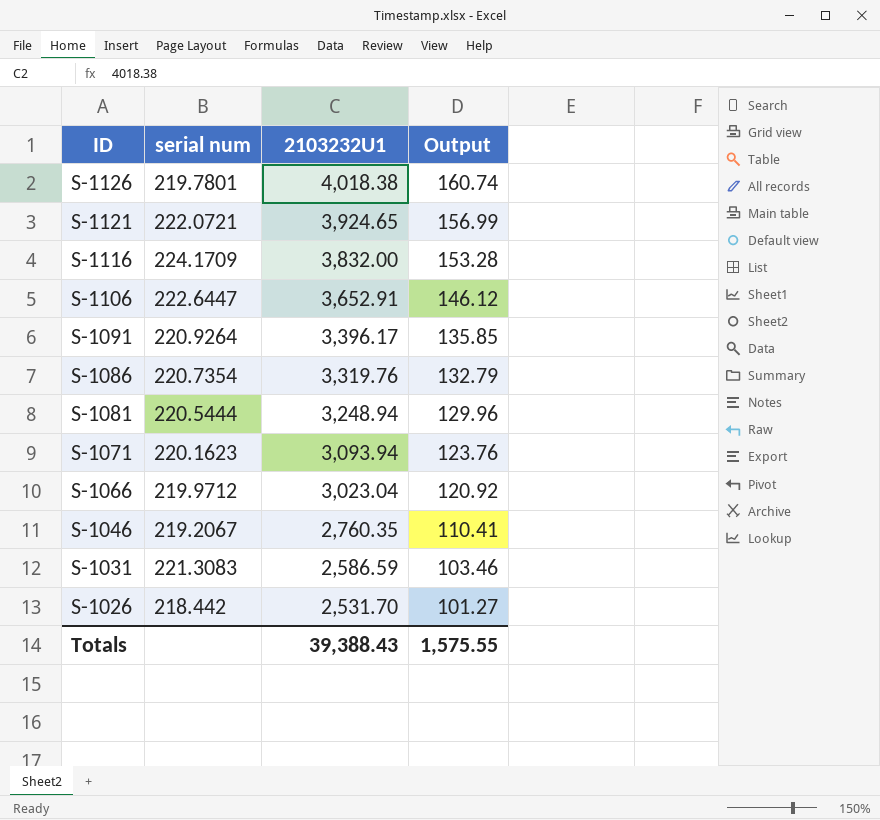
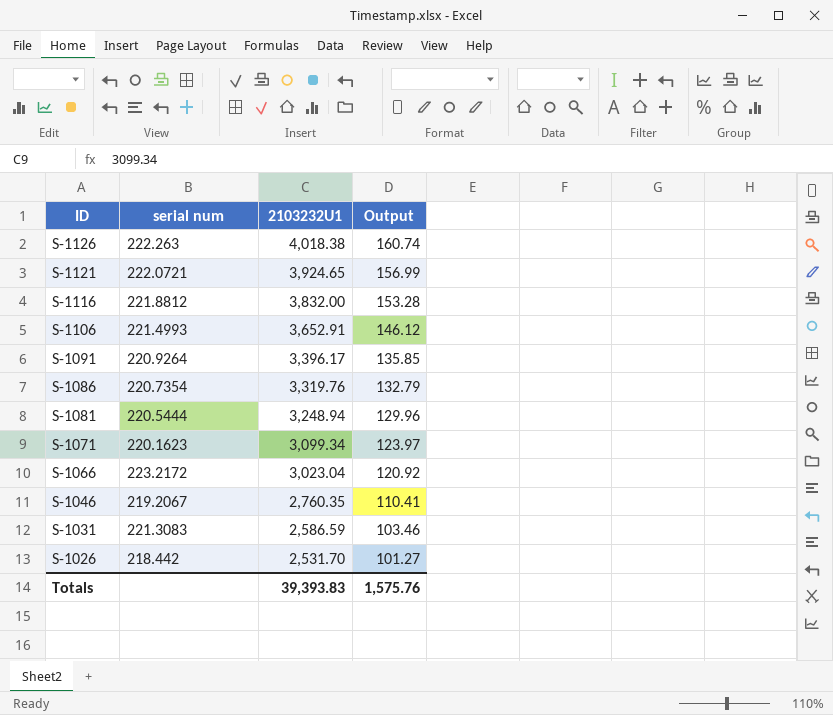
S-1126 | serial num: 219.7801 -> 222.263
S-1116 | serial num: 224.1709 -> 221.8812
S-1106 | serial num: 222.6447 -> 221.4993
S-1071 | 2103232U1: 3,093.94 -> 3,099.34
S-1071 | Output: 123.76 -> 123.97
S-1066 | serial num: 219.9712 -> 223.2172
Totals | 2103232U1: 39,388.43 -> 39,393.83
Totals | Output: 1,575.55 -> 1,575.76

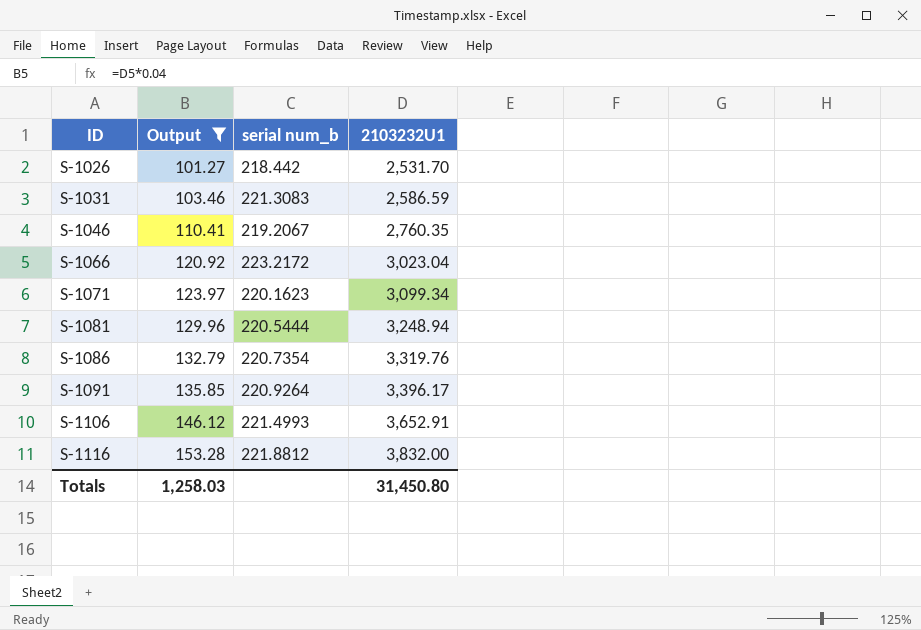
filter: none -> Output <= 153.28
row order: ID descending -> ID ascending
column Output | position: 4 -> 2
column name: serial num -> serial num_b
Totals | Output: 1,575.76 -> 1,258.03
Totals | 2103232U1: 39,393.83 -> 31,450.80

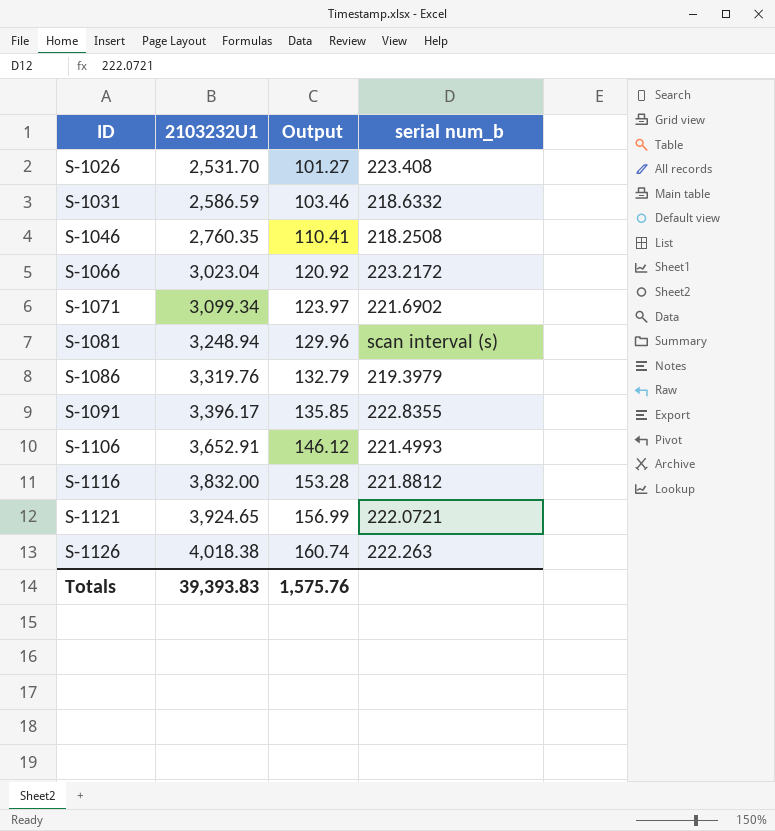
filter: Output <= 153.28 -> none
column 2103232U1 | position: 4 -> 2
S-1026 | serial num_b: 218.442 -> 223.408
S-1031 | serial num_b: 221.3083 -> 218.6332
S-1046 | serial num_b: 219.2067 -> 218.2508
S-1071 | serial num_b: 220.1623 -> 221.6902
S-1081 | serial num_b: 220.5444 -> scan interval (s)
S-1086 | serial num_b: 220.7354 -> 219.3979
S-1091 | serial num_b: 220.9264 -> 222.8355
Totals | 2103232U1: 31,450.80 -> 39,393.83
Totals | Output: 1,258.03 -> 1,575.76

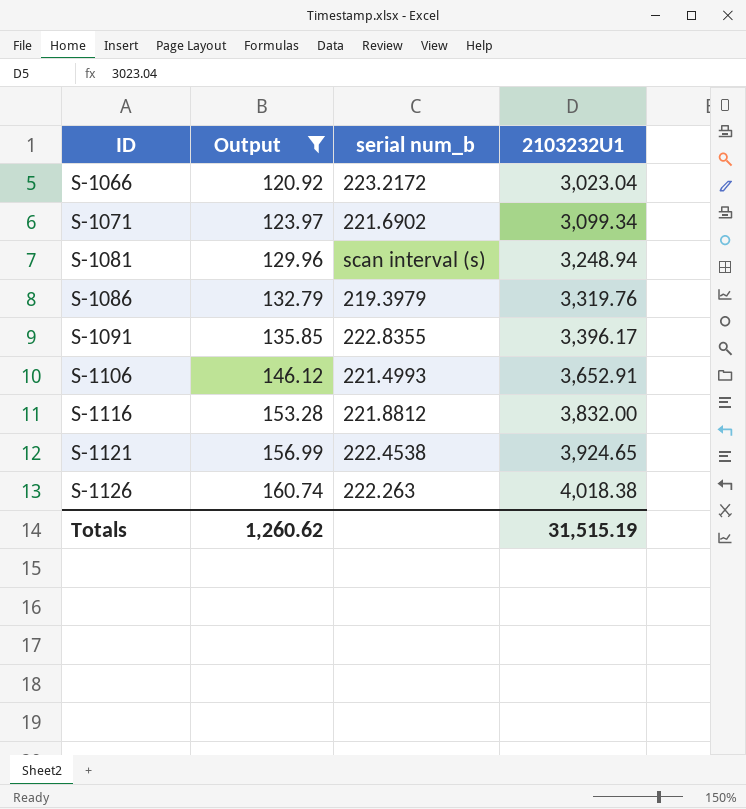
filter: none -> Output >= 120.92
column 2103232U1 | position: 2 -> 4
S-1121 | serial num_b: 222.0721 -> 222.4538
Totals | Output: 1,575.76 -> 1,260.62
Totals | 2103232U1: 39,393.83 -> 31,515.19

